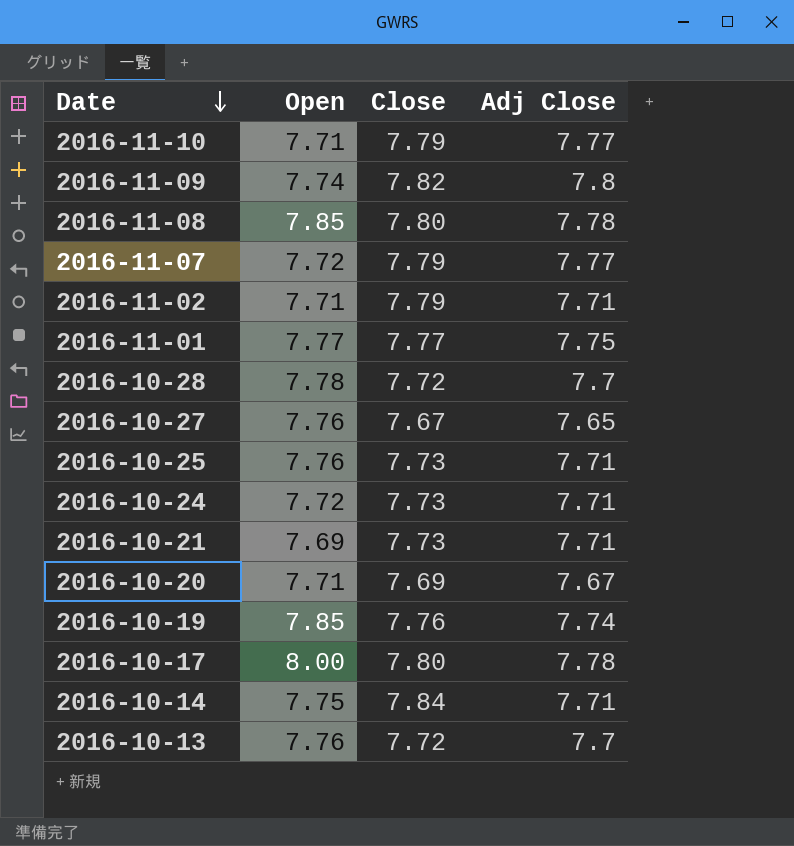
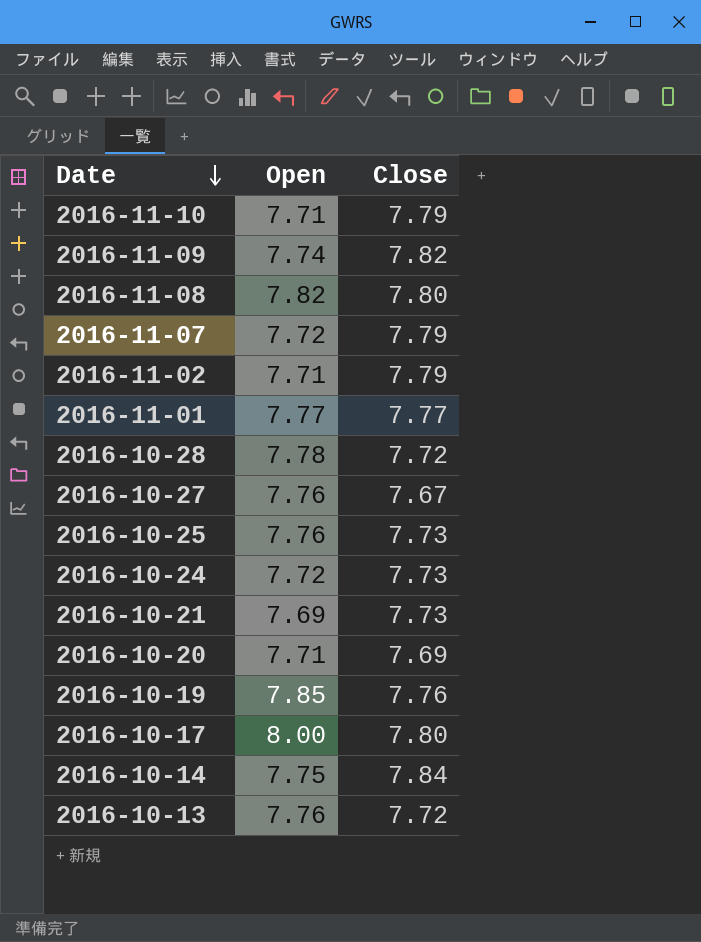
column Adj Close | position: 4 -> none
2016-11-08 | Open: 7.85 -> 7.82

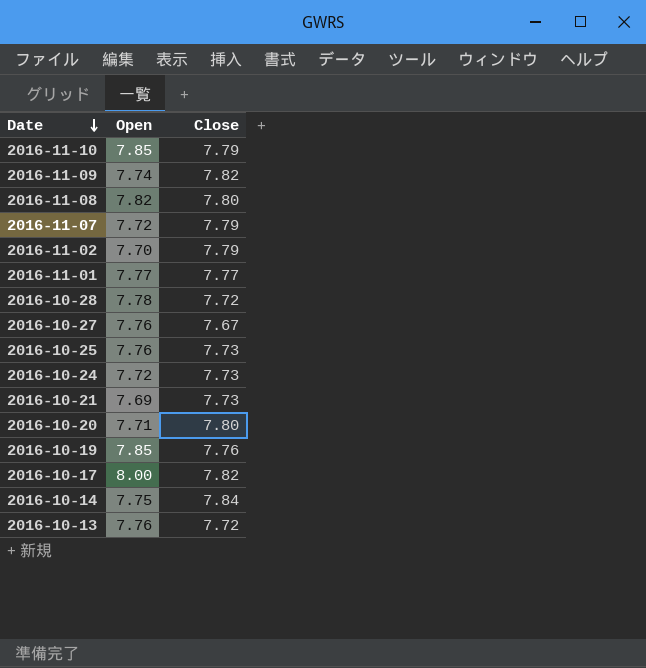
2016-11-10 | Open: 7.71 -> 7.85
2016-11-02 | Open: 7.71 -> 7.70
2016-10-20 | Close: 7.69 -> 7.80
2016-10-17 | Close: 7.80 -> 7.82

